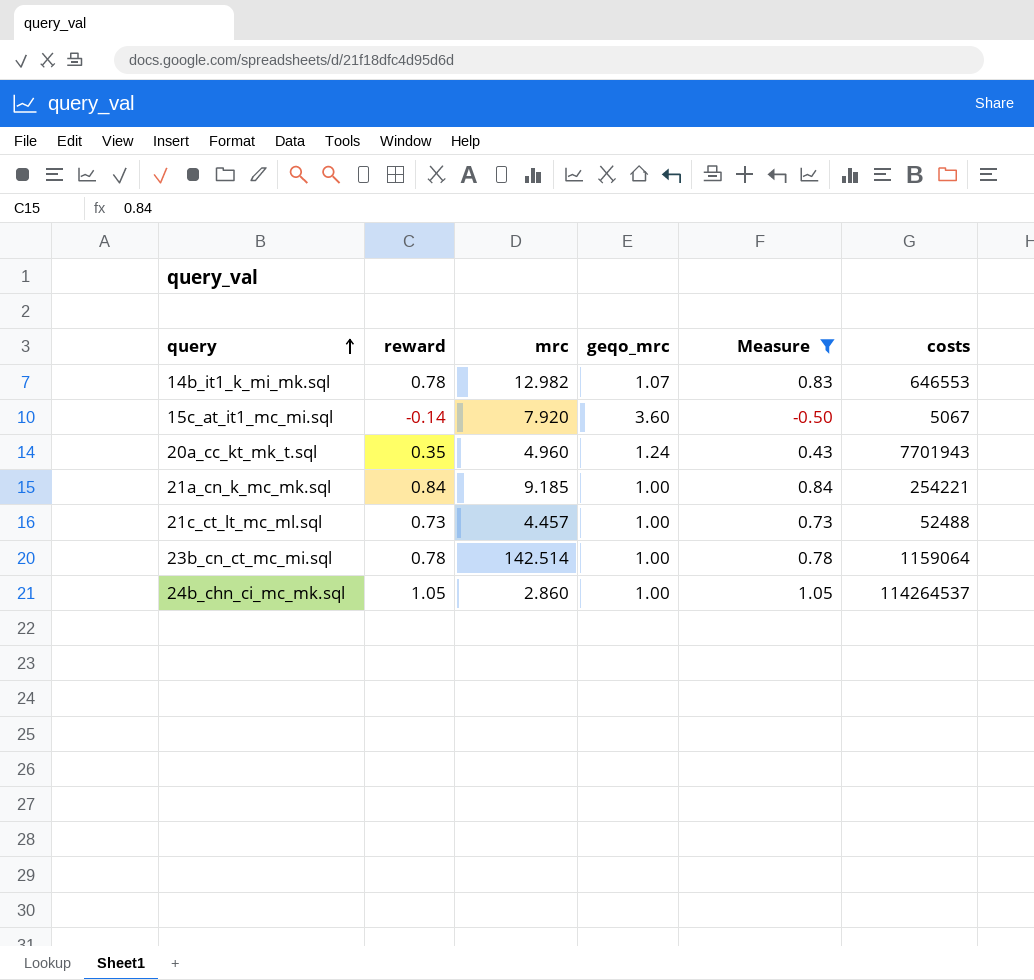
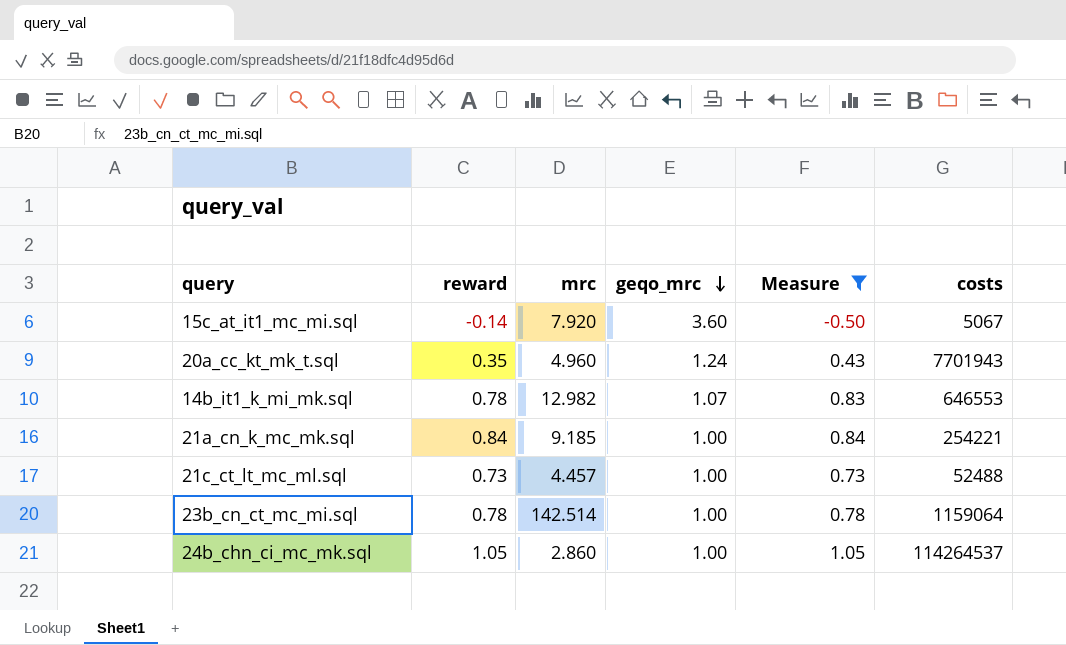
row order: query ascending -> geqo_mrc descending

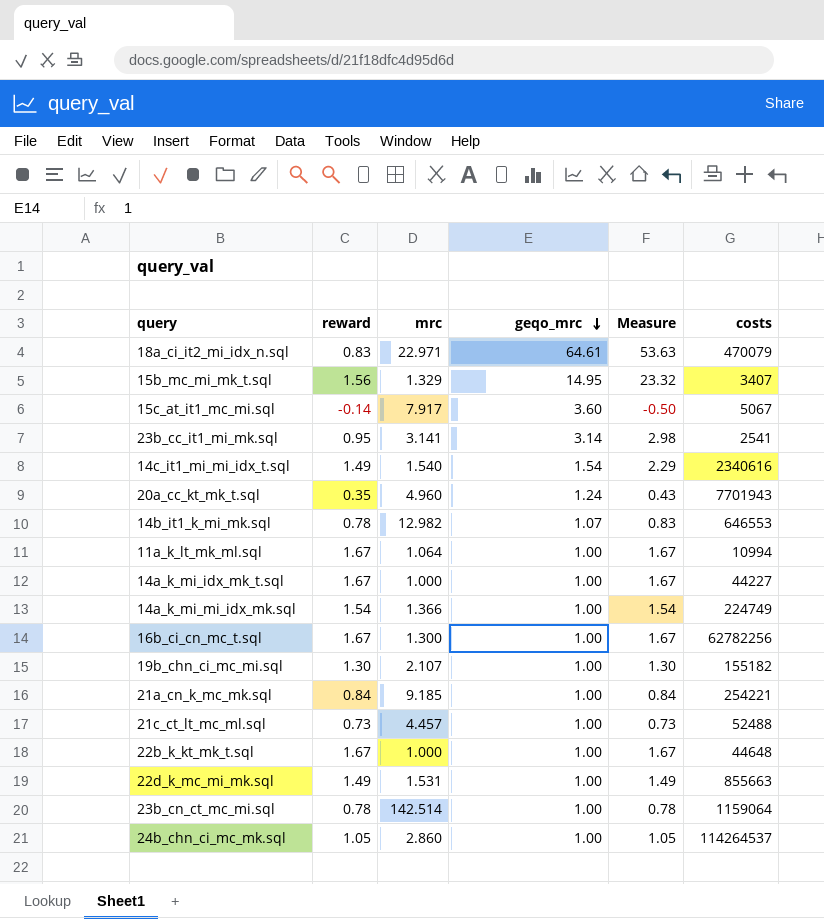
filter: Measure <= 1.05 -> none
15c_at_it1_mc_mi.sql | mrc: 7.920 -> 7.917

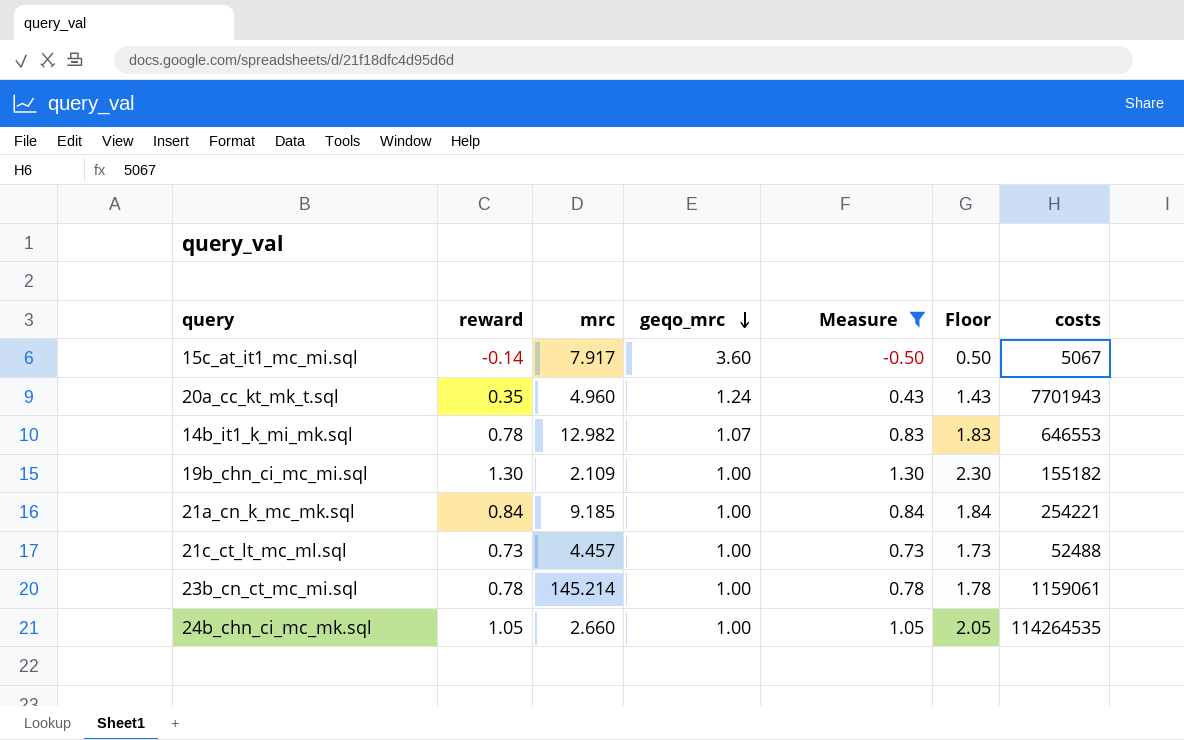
filter: none -> Measure <= 1.30
column Floor | formula: none -> [Measure] + 1
19b_chn_ci_mc_mi.sql | mrc: 2.107 -> 2.109
23b_cn_ct_mc_mi.sql | mrc: 142.514 -> 145.214
23b_cn_ct_mc_mi.sql | costs: 1159064 -> 1159061
24b_chn_ci_mc_mk.sql | mrc: 2.860 -> 2.660
24b_chn_ci_mc_mk.sql | costs: 114264537 -> 114264535

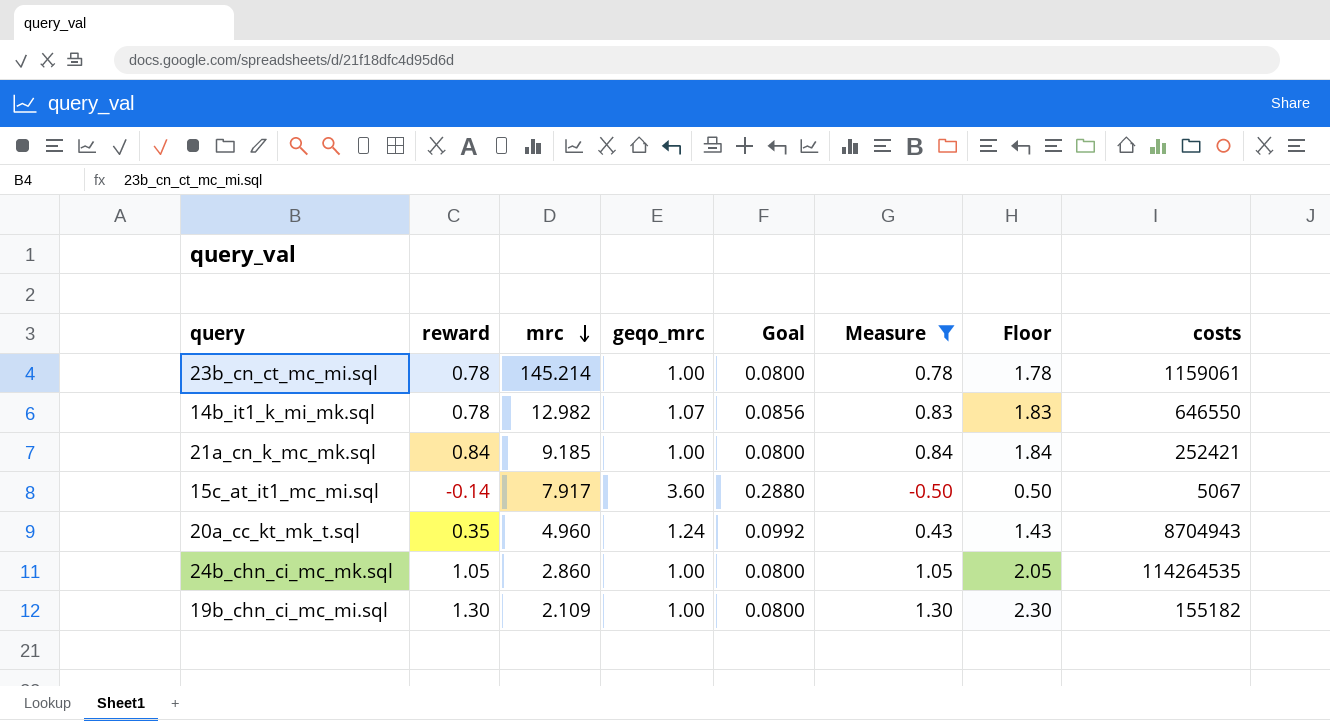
row order: geqo_mrc descending -> mrc descending
column Goal | formula: none -> [geqo_mrc] * 0.08
row 21c_ct_lt_mc_ml.sql: 0.73 | 4.457 | 1.00 | 0.73 | 1.73 | 52488 -> none
14b_it1_k_mi_mk.sql | costs: 646553 -> 646550
21a_cn_k_mc_mk.sql | costs: 254221 -> 252421
20a_cc_kt_mk_t.sql | costs: 7701943 -> 8704943
24b_chn_ci_mc_mk.sql | mrc: 2.660 -> 2.860

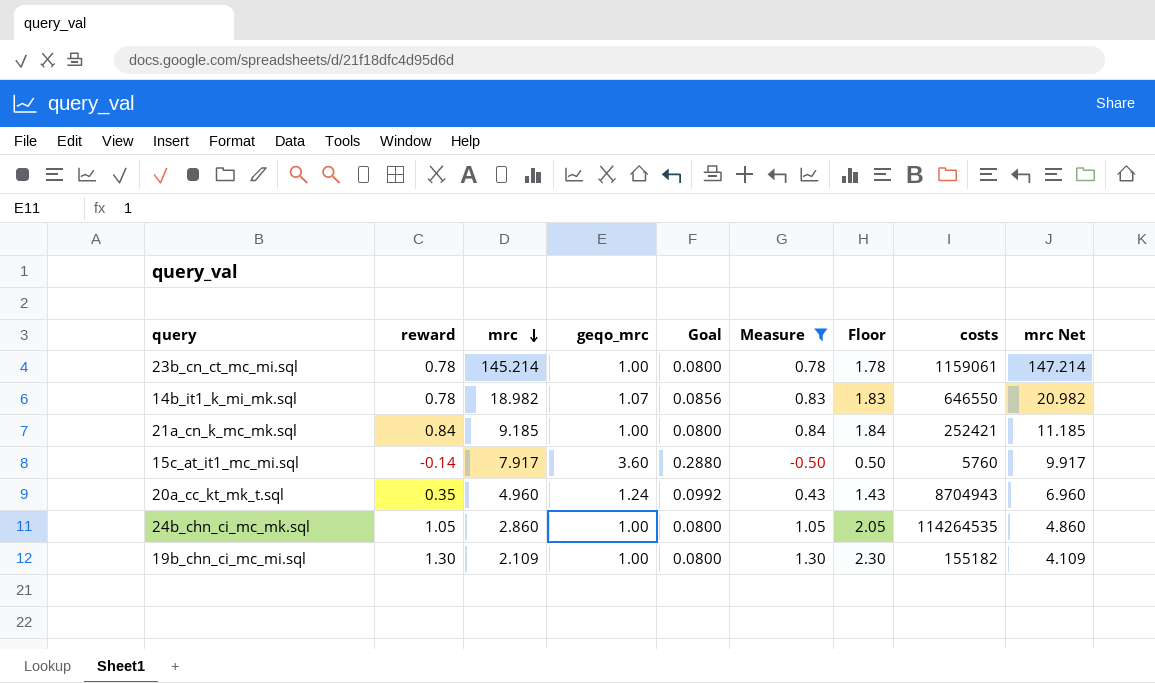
column mrc Net | formula: none -> [mrc] + 2
14b_it1_k_mi_mk.sql | mrc: 12.982 -> 18.982
15c_at_it1_mc_mi.sql | costs: 5067 -> 5760

